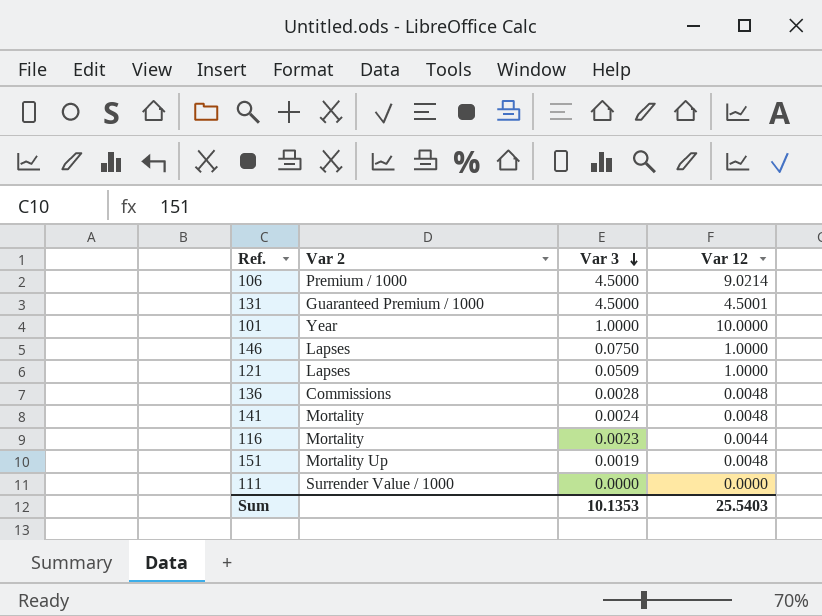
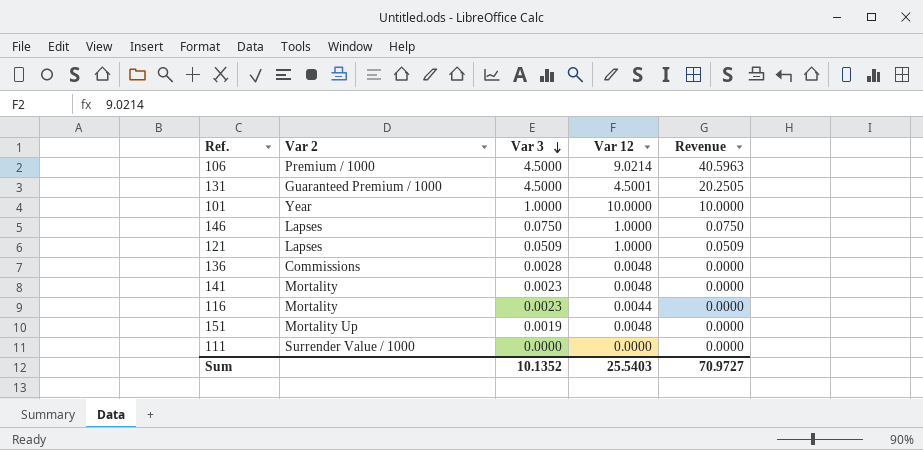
column Revenue | formula: none -> [Var 3] * [Var 12]
141 | Var 3: 0.0024 -> 0.0023
Sum | Var 3: 10.1353 -> 10.1352

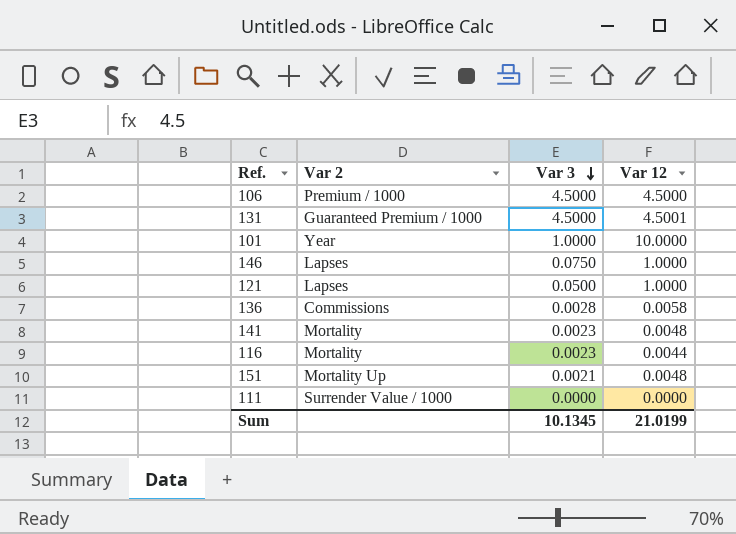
column Revenue | formula: [Var 3] * [Var 12] -> none
106 | Var 12: 9.0214 -> 4.5000
121 | Var 3: 0.0509 -> 0.0500
136 | Var 12: 0.0048 -> 0.0058
151 | Var 3: 0.0019 -> 0.0021
Sum | Var 3: 10.1352 -> 10.1345
Sum | Var 12: 25.5403 -> 21.0199

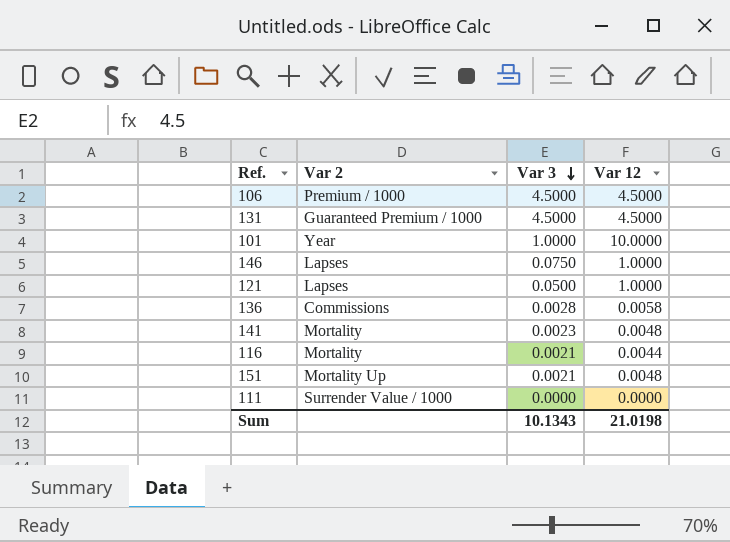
131 | Var 12: 4.5001 -> 4.5000
116 | Var 3: 0.0023 -> 0.0021
Sum | Var 3: 10.1345 -> 10.1343
Sum | Var 12: 21.0199 -> 21.0198

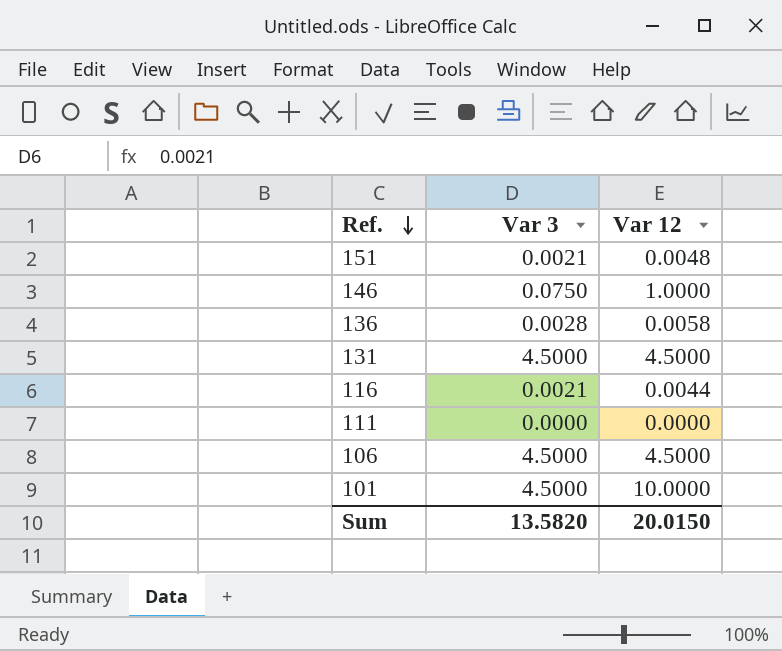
row order: Var 3 descending -> Ref. descending
column Var 2 | position: 2 -> none
row 121: Lapses | 0.0500 | 1.0000 -> none
row 141: Mortality | 0.0023 | 0.0048 -> none
101 | Var 3: 1.0000 -> 4.5000
Sum | Var 3: 10.1343 -> 13.5820
Sum | Var 12: 21.0198 -> 20.0150

